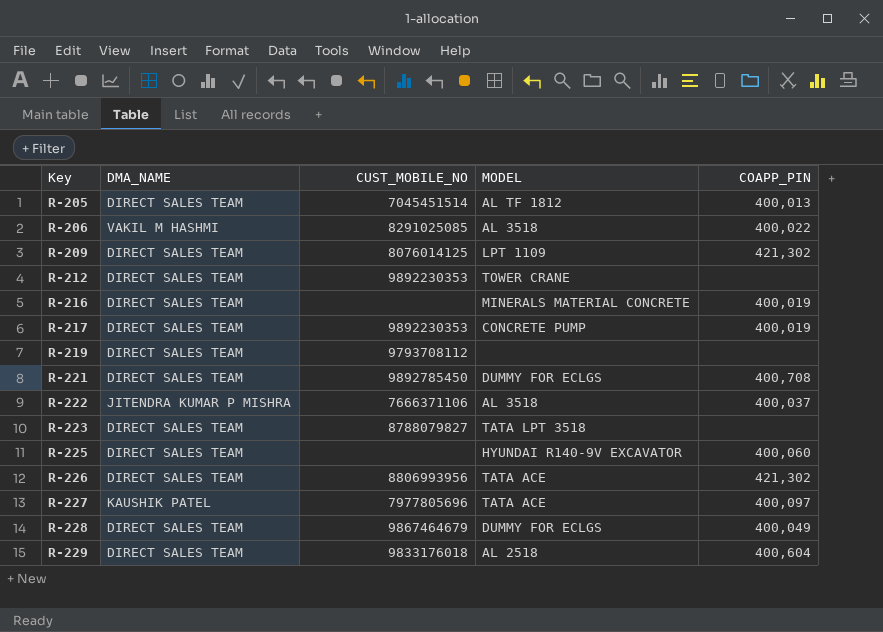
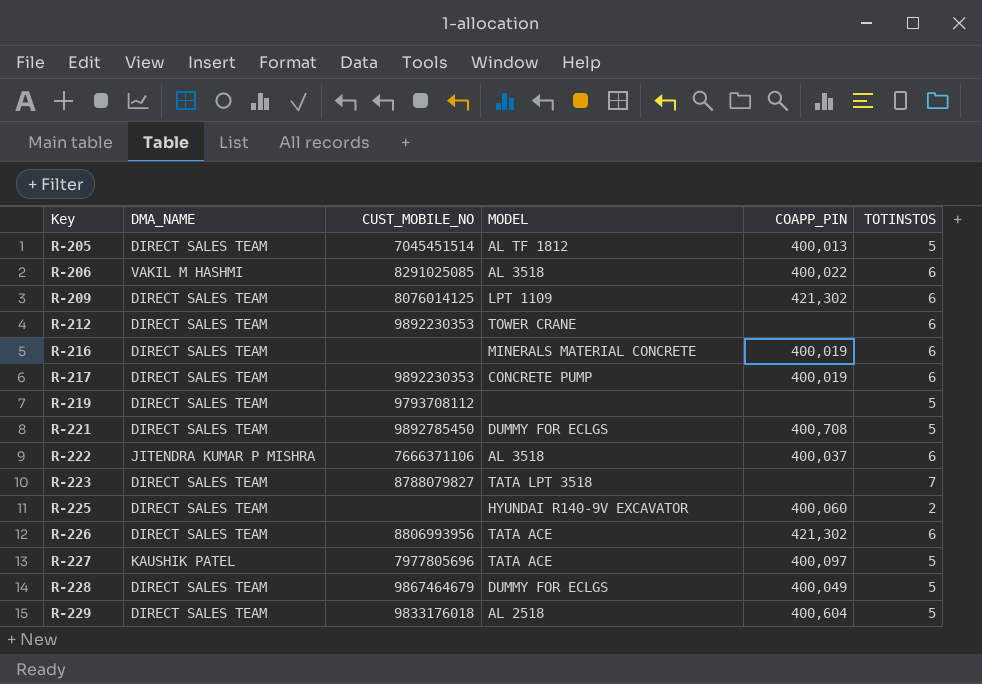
column TOTINSTOS | position: none -> 6

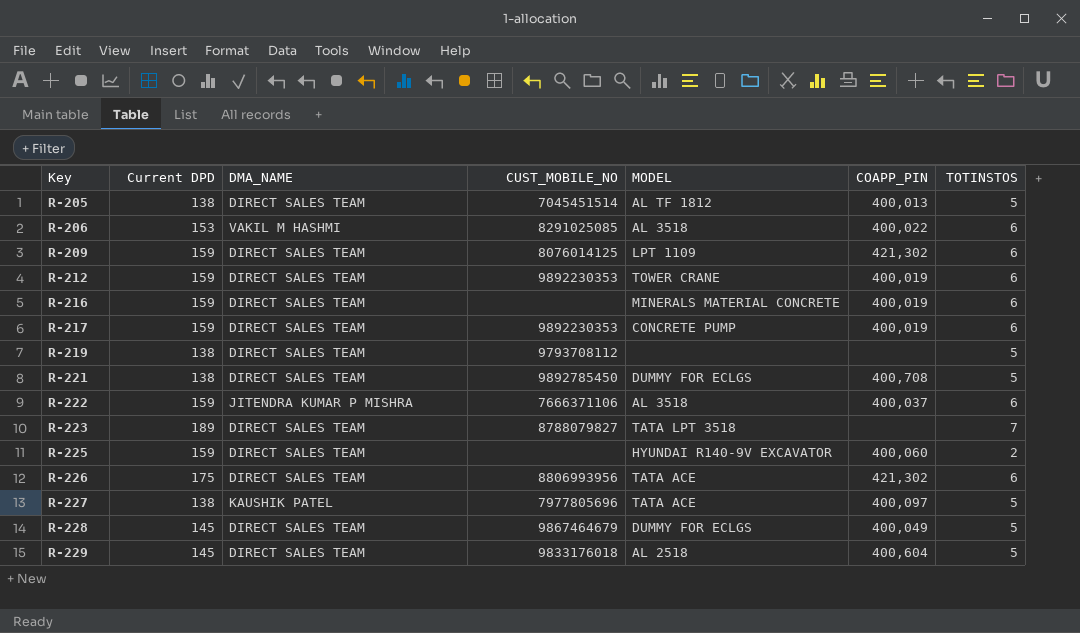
column Current DPD | position: none -> 2
R-212 | COAPP_PIN: none -> 400,019

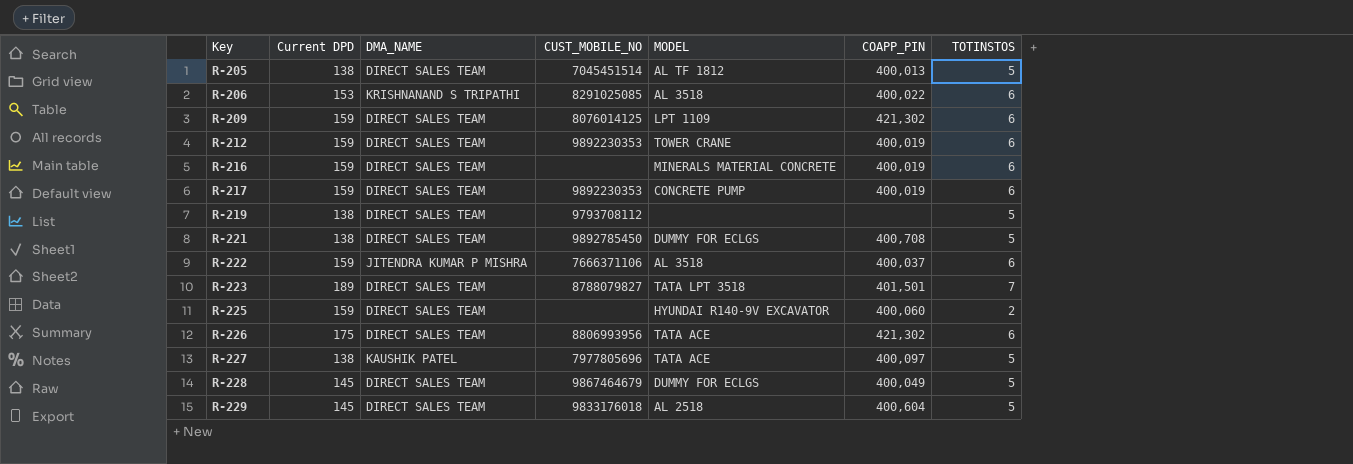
R-206 | DMA_NAME: VAKIL M HASHMI -> KRISHNANAND S TRIPATHI
R-223 | COAPP_PIN: none -> 401,501

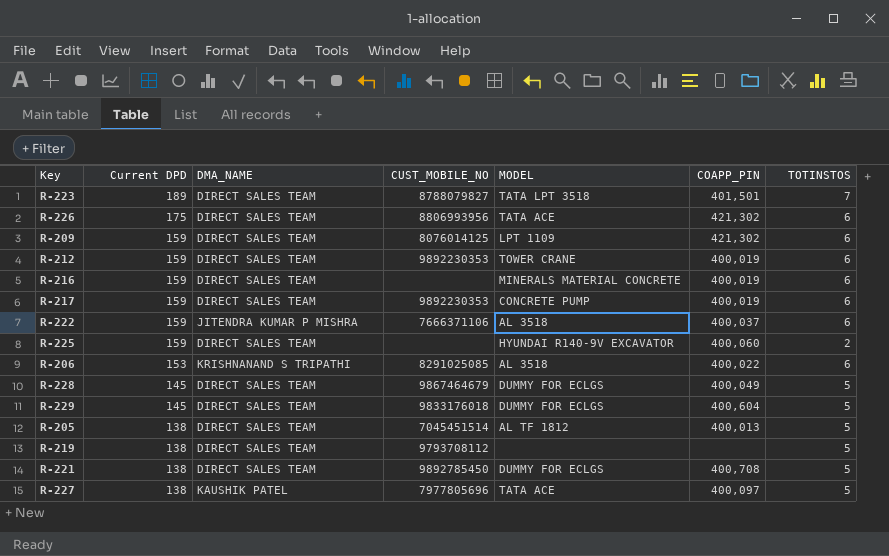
row order: Key ascending -> Current DPD descending
R-229 | MODEL: AL 2518 -> DUMMY FOR ECLGS

